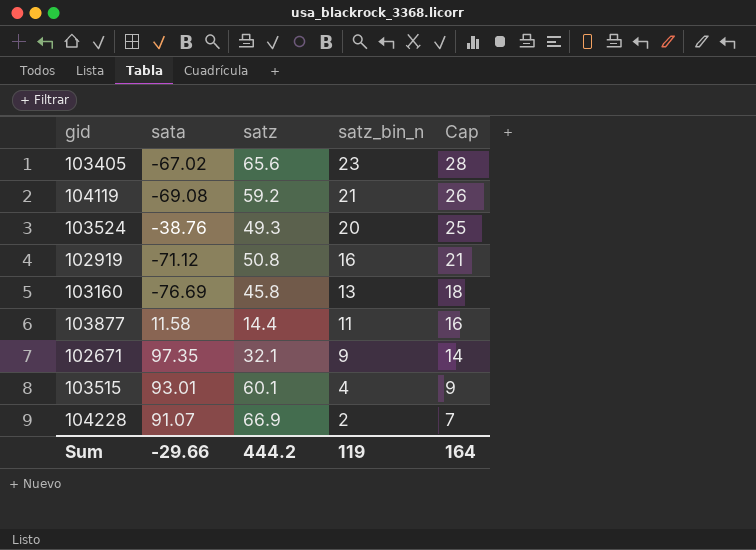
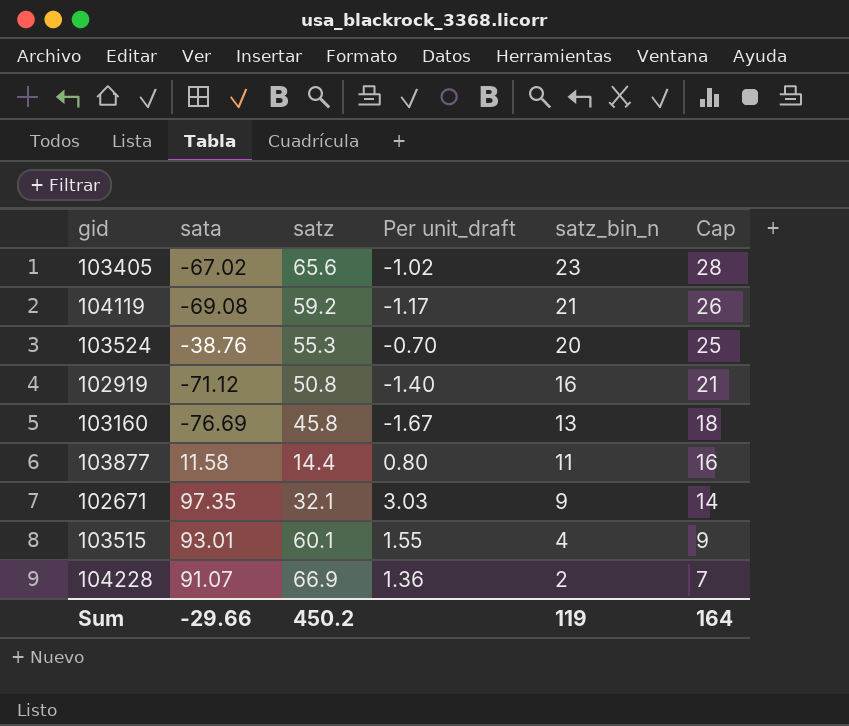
column Per unit_draft | formula: none -> [sata] / [satz]
103524 | satz: 49.3 -> 55.3
Sum | satz: 444.2 -> 450.2

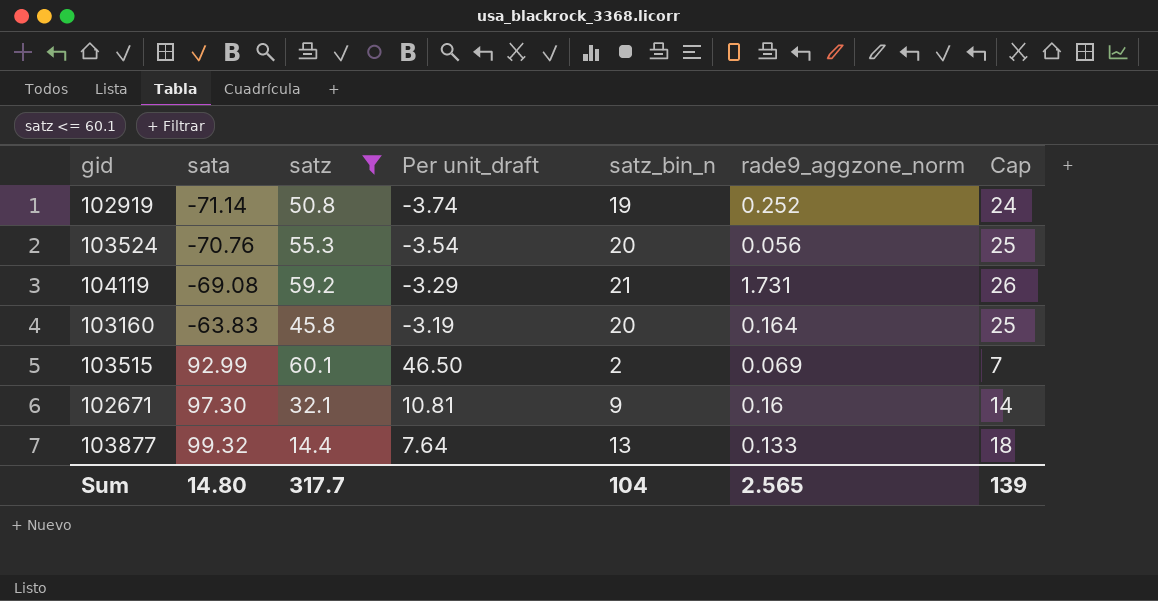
filter: none -> satz <= 60.1
row order: satz_bin_n descending -> sata ascending
column Per unit_draft | formula: [sata] / [satz] -> [sata] / [satz_bin_n]
column rade9_aggzone_norm | position: none -> 6
102919 | sata: -71.12 -> -71.14
102919 | satz_bin_n: 16 -> 19
102919 | Cap: 21 -> 24
103524 | sata: -38.76 -> -70.76
103160 | sata: -76.69 -> -63.83
103160 | satz_bin_n: 13 -> 20
103160 | Cap: 18 -> 25
103515 | sata: 93.01 -> 92.99
103515 | satz_bin_n: 4 -> 2
103515 | Cap: 9 -> 7
102671 | sata: 97.35 -> 97.30
103877 | sata: 11.58 -> 99.32
103877 | satz_bin_n: 11 -> 13
103877 | Cap: 16 -> 18
Sum | sata: -29.66 -> 14.80
Sum | satz: 450.2 -> 317.7
Sum | satz_bin_n: 119 -> 104
Sum | Cap: 164 -> 139

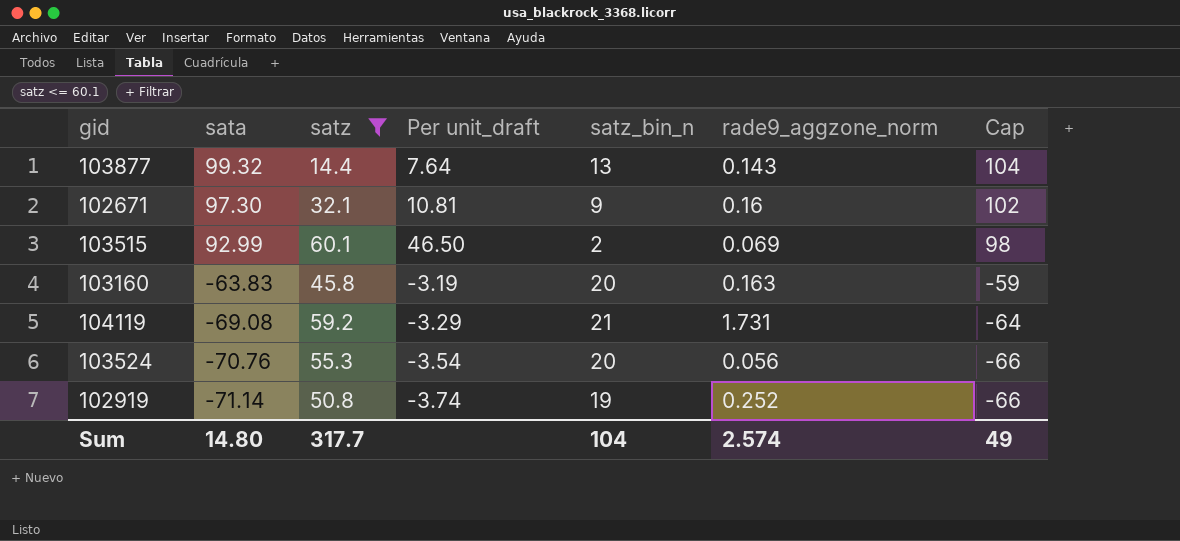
row order: sata ascending -> sata descending
column Cap | formula: [satz_bin_n] + 5 -> [sata] + 5
103877 | rade9_aggzone_norm: 0.133 -> 0.143
103160 | rade9_aggzone_norm: 0.164 -> 0.163
Sum | rade9_aggzone_norm: 2.565 -> 2.574
Sum | Cap: 139 -> 49

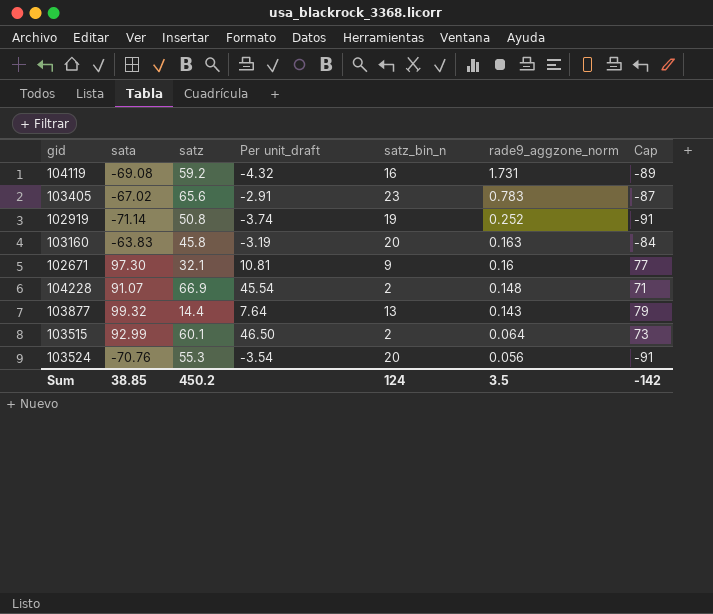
filter: satz <= 60.1 -> none
row order: sata descending -> rade9_aggzone_norm descending
column Cap | formula: [sata] + 5 -> [sata] - 20
104119 | Per unit_draft: -3.29 -> -4.32
104119 | satz_bin_n: 21 -> 16
103515 | rade9_aggzone_norm: 0.069 -> 0.064
Sum | sata: 14.80 -> 38.85
Sum | satz: 317.7 -> 450.2
Sum | satz_bin_n: 104 -> 124
Sum | rade9_aggzone_norm: 2.574 -> 3.5
Sum | Cap: 49 -> -142

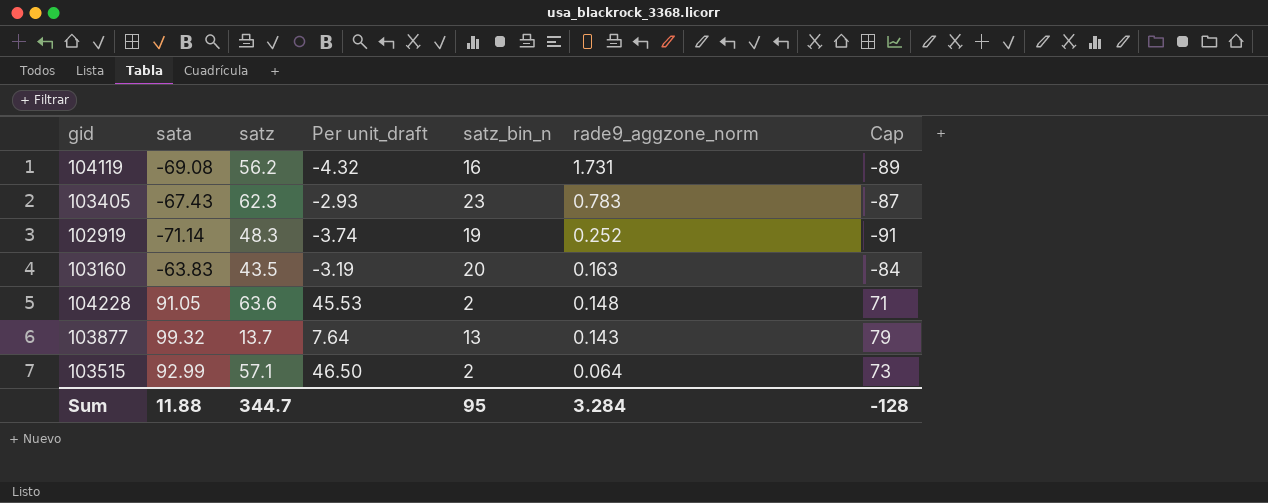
row 102671: 97.30 | 32.1 | 10.81 | 9 | 0.16 | 77 -> none
row 103524: -70.76 | 55.3 | -3.54 | 20 | 0.056 | -91 -> none
104119 | satz: 59.2 -> 56.2
103405 | sata: -67.02 -> -67.43
103405 | satz: 65.6 -> 62.3
103405 | Per unit_draft: -2.91 -> -2.93
102919 | satz: 50.8 -> 48.3
103160 | satz: 45.8 -> 43.5
104228 | sata: 91.07 -> 91.05
104228 | satz: 66.9 -> 63.6
104228 | Per unit_draft: 45.54 -> 45.53
103877 | satz: 14.4 -> 13.7
103515 | satz: 60.1 -> 57.1
Sum | sata: 38.85 -> 11.88
Sum | satz: 450.2 -> 344.7
Sum | satz_bin_n: 124 -> 95
Sum | rade9_aggzone_norm: 3.5 -> 3.284
Sum | Cap: -142 -> -128

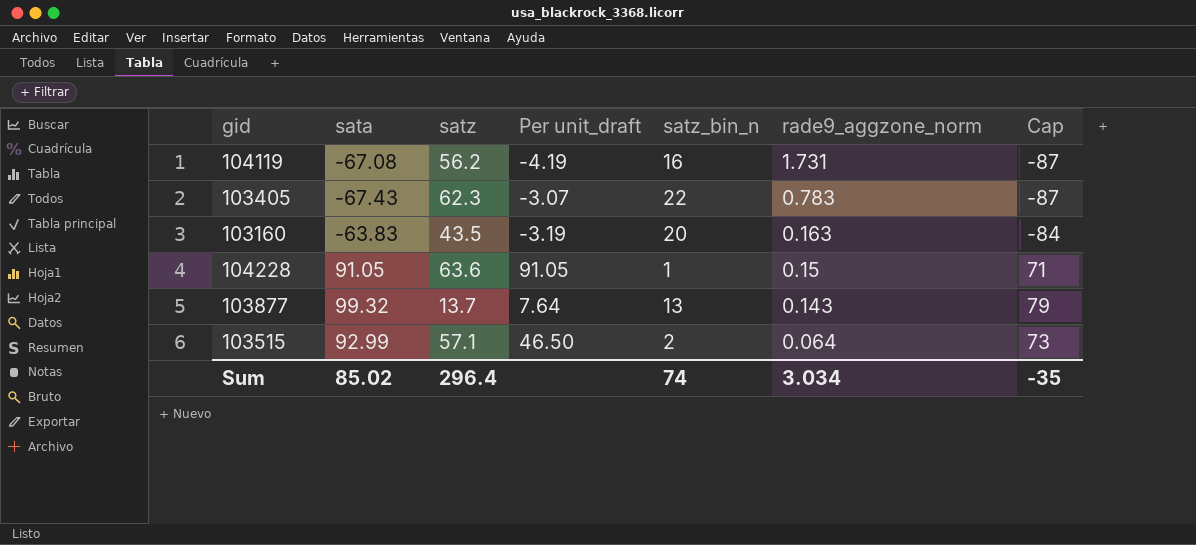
row 102919: -71.14 | 48.3 | -3.74 | 19 | 0.252 | -91 -> none
104119 | sata: -69.08 -> -67.08
104119 | Per unit_draft: -4.32 -> -4.19
104119 | Cap: -89 -> -87
103405 | Per unit_draft: -2.93 -> -3.07
103405 | satz_bin_n: 23 -> 22
104228 | Per unit_draft: 45.53 -> 91.05
104228 | satz_bin_n: 2 -> 1
104228 | rade9_aggzone_norm: 0.148 -> 0.15
Sum | sata: 11.88 -> 85.02
Sum | satz: 344.7 -> 296.4
Sum | satz_bin_n: 95 -> 74
Sum | rade9_aggzone_norm: 3.284 -> 3.034
Sum | Cap: -128 -> -35

